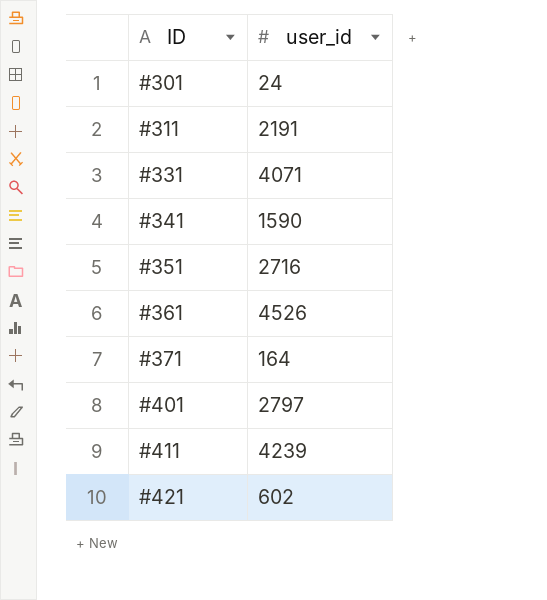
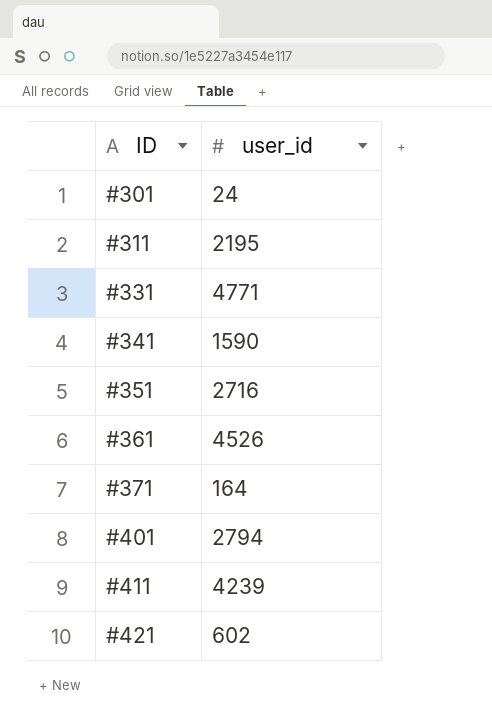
#311 | user_id: 2191 -> 2195
#331 | user_id: 4071 -> 4771
#401 | user_id: 2797 -> 2794

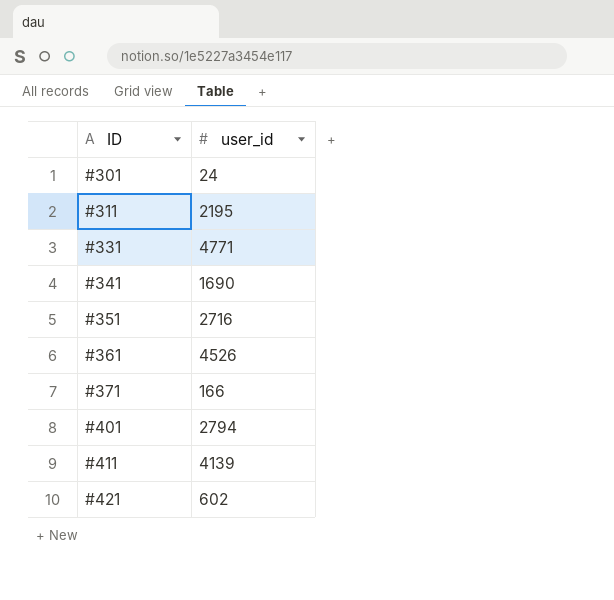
#341 | user_id: 1590 -> 1690
#371 | user_id: 164 -> 166
#411 | user_id: 4239 -> 4139

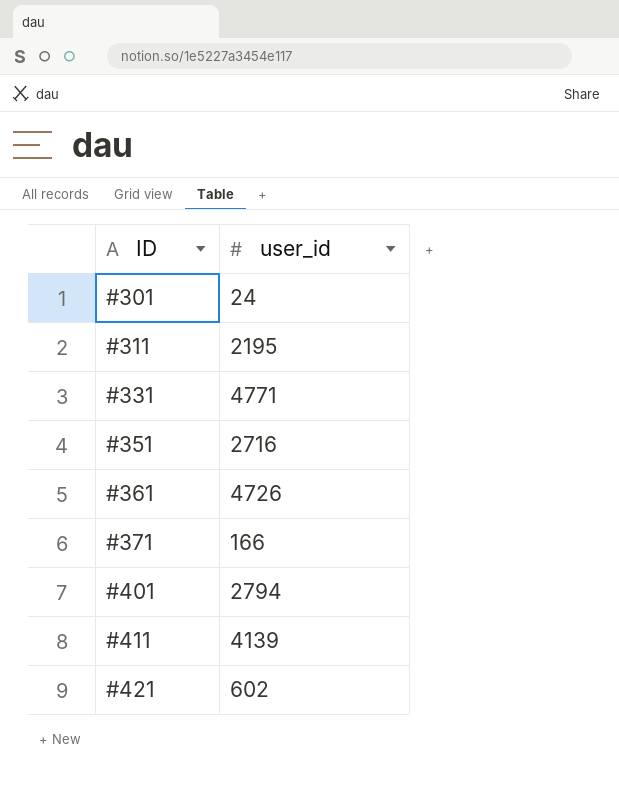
row #341: 1690 -> none
#361 | user_id: 4526 -> 4726

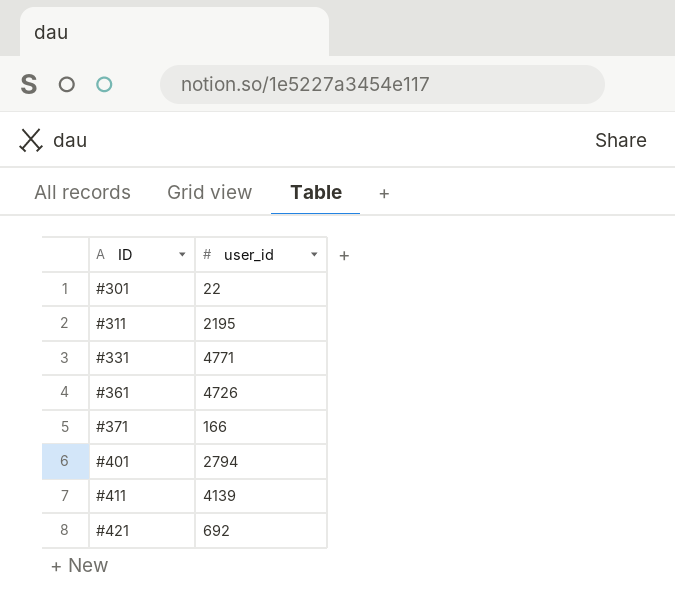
row #351: 2716 -> none
#301 | user_id: 24 -> 22
#421 | user_id: 602 -> 692

